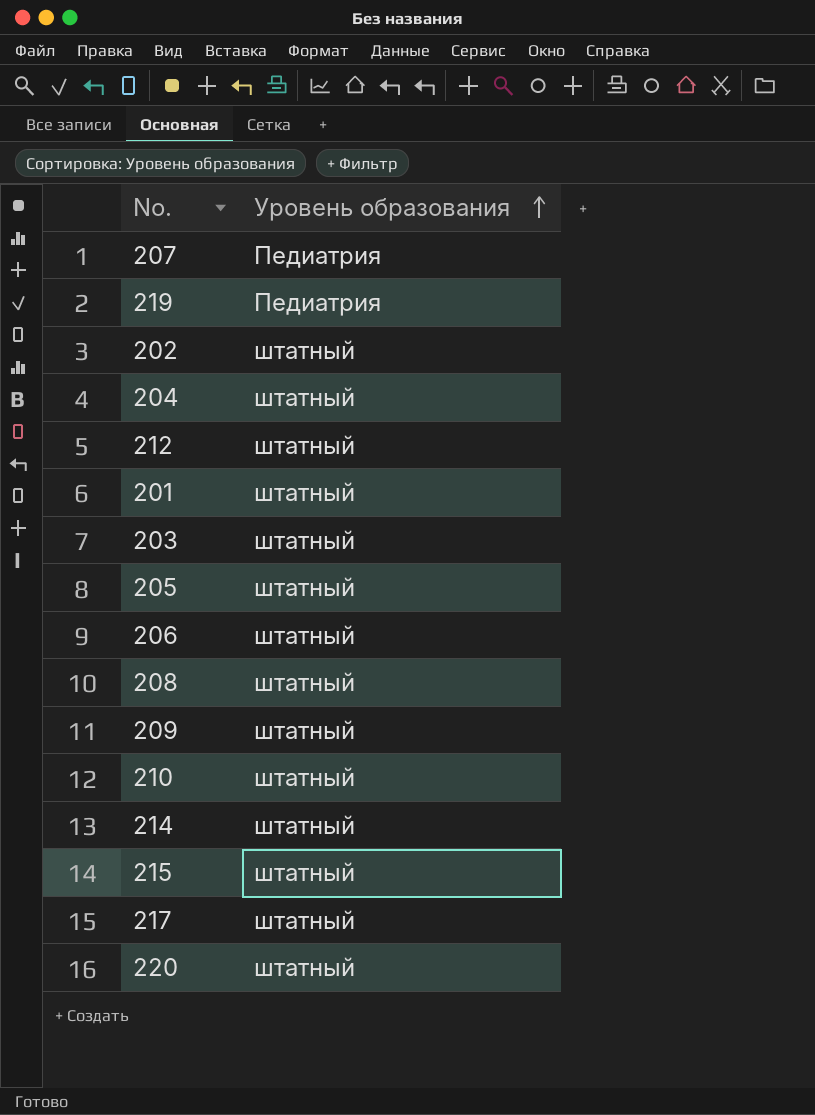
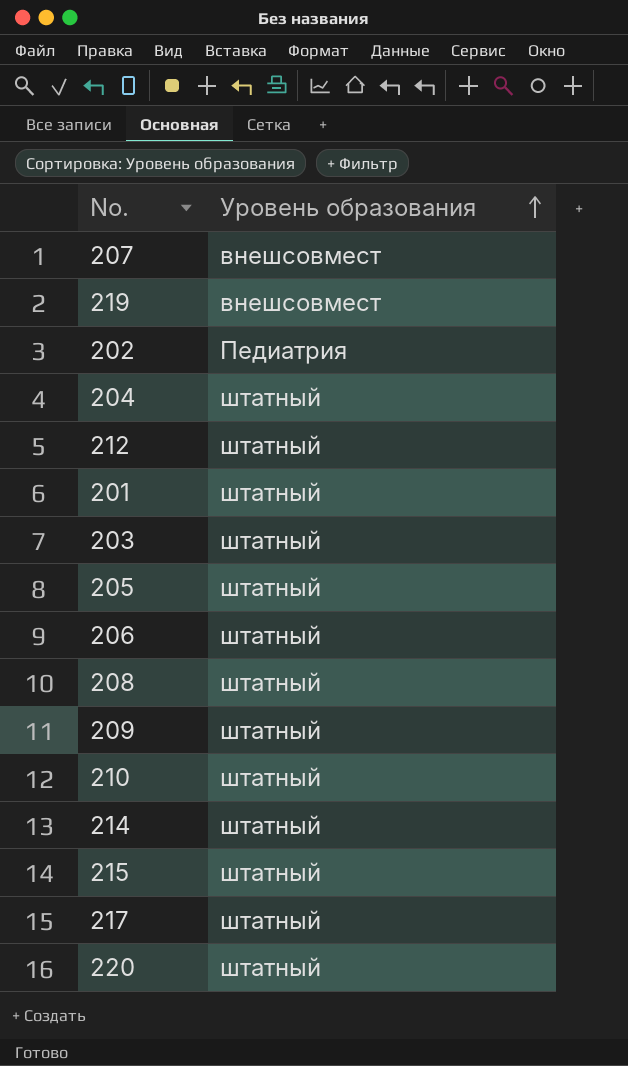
207 | Уровень образования: Педиатрия -> внешсовмест
219 | Уровень образования: Педиатрия -> внешсовмест
202 | Уровень образования: штатный -> Педиатрия

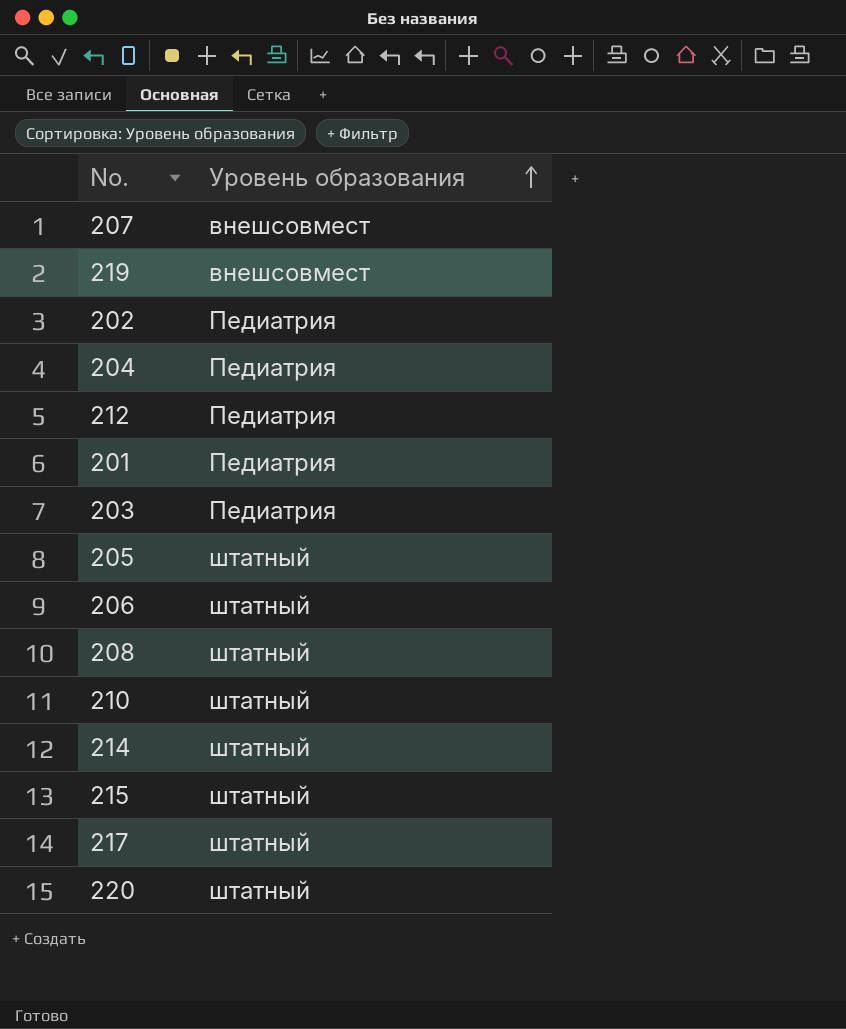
row 209: штатный -> none
204 | Уровень образования: штатный -> Педиатрия
212 | Уровень образования: штатный -> Педиатрия
201 | Уровень образования: штатный -> Педиатрия
203 | Уровень образования: штатный -> Педиатрия

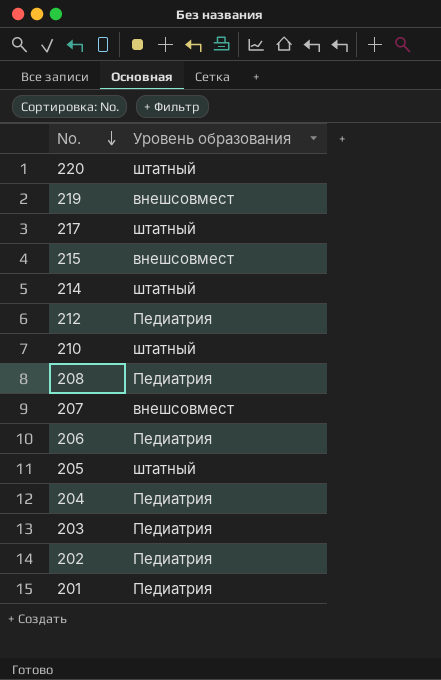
row order: Уровень образования ascending -> No. descending
215 | Уровень образования: штатный -> внешсовмест
208 | Уровень образования: штатный -> Педиатрия
206 | Уровень образования: штатный -> Педиатрия

